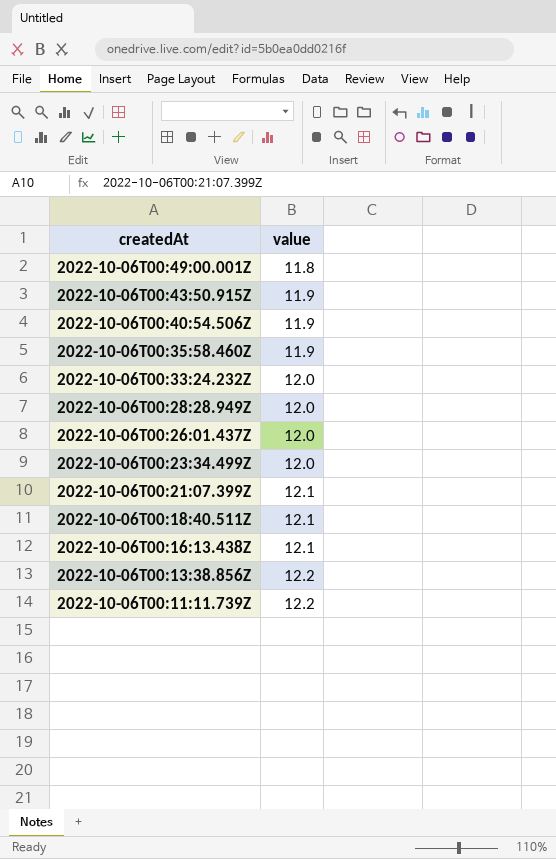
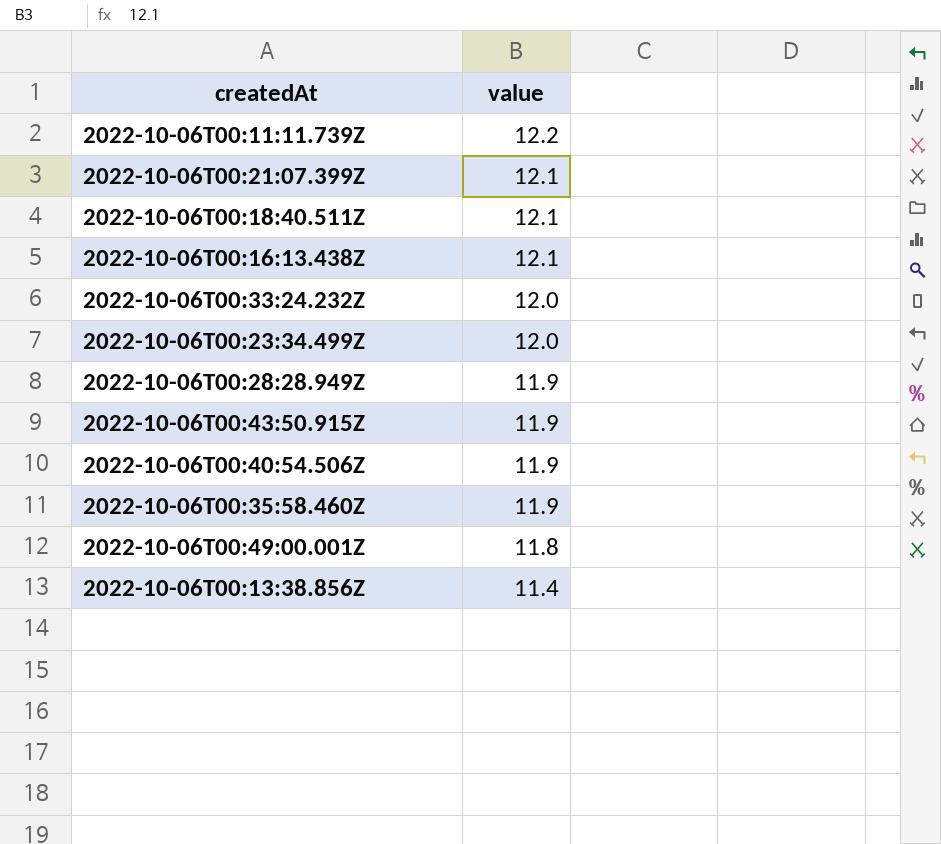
row order: createdAt descending -> value descending
row 2022-10-06T00:26:01.437Z: 12.0 -> none
2022-10-06T00:28:28.949Z | value: 12.0 -> 11.9
2022-10-06T00:13:38.856Z | value: 12.2 -> 11.4

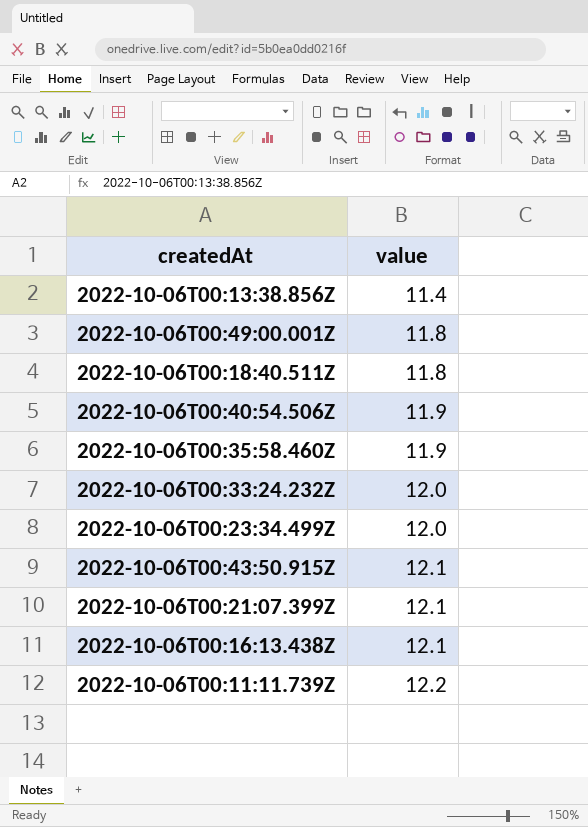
row order: value descending -> value ascending
row 2022-10-06T00:28:28.949Z: 11.9 -> none
2022-10-06T00:18:40.511Z | value: 12.1 -> 11.8
2022-10-06T00:43:50.915Z | value: 11.9 -> 12.1

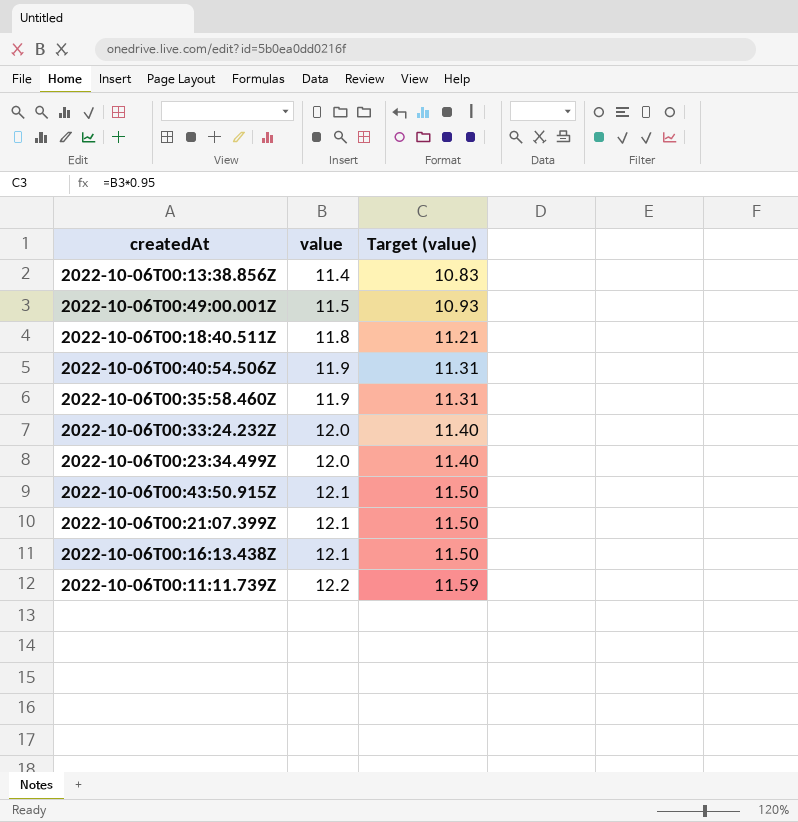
column Target (value) | formula: none -> [value] * 0.95
2022-10-06T00:49:00.001Z | value: 11.8 -> 11.5

